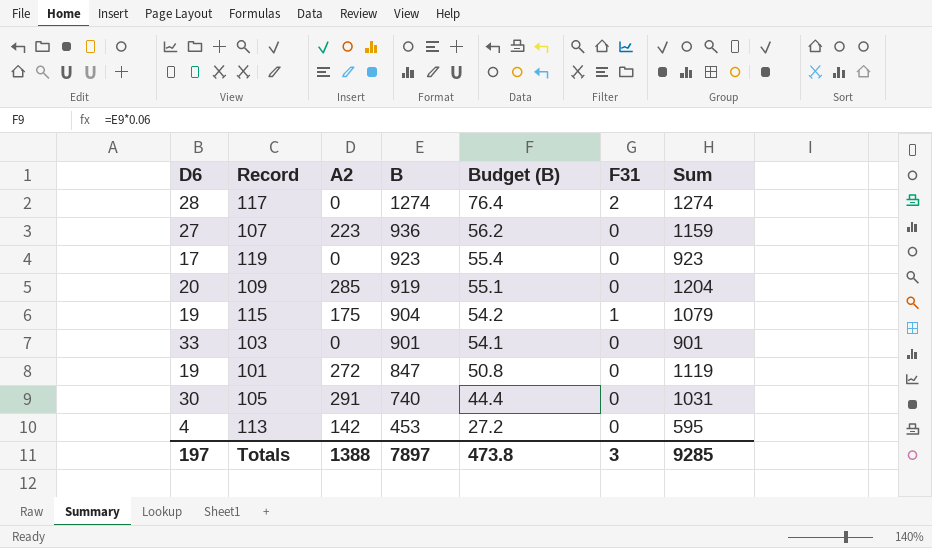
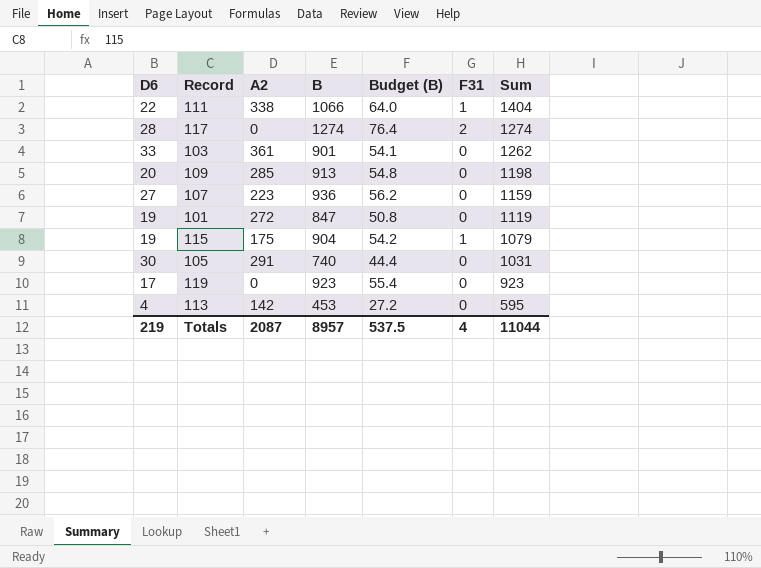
row order: B descending -> Sum descending
row 111: none -> 22 | 338 | 1066 | 64.0 | 1 | 1404
103 | A2: 0 -> 361
103 | Sum: 901 -> 1262
109 | B: 919 -> 913
109 | Budget (B): 55.1 -> 54.8
109 | Sum: 1204 -> 1198
Totals | D6: 197 -> 219
Totals | A2: 1388 -> 2087
Totals | B: 7897 -> 8957
Totals | Budget (B): 473.8 -> 537.5
Totals | F31: 3 -> 4
Totals | Sum: 9285 -> 11044

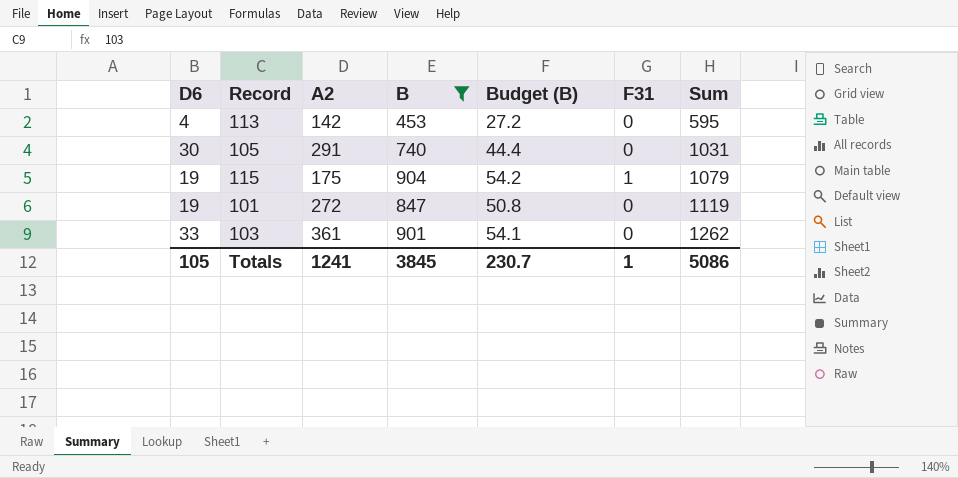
filter: none -> B <= 904
row order: Sum descending -> Sum ascending
Totals | D6: 219 -> 105
Totals | A2: 2087 -> 1241
Totals | B: 8957 -> 3845
Totals | Budget (B): 537.5 -> 230.7
Totals | F31: 4 -> 1
Totals | Sum: 11044 -> 5086

